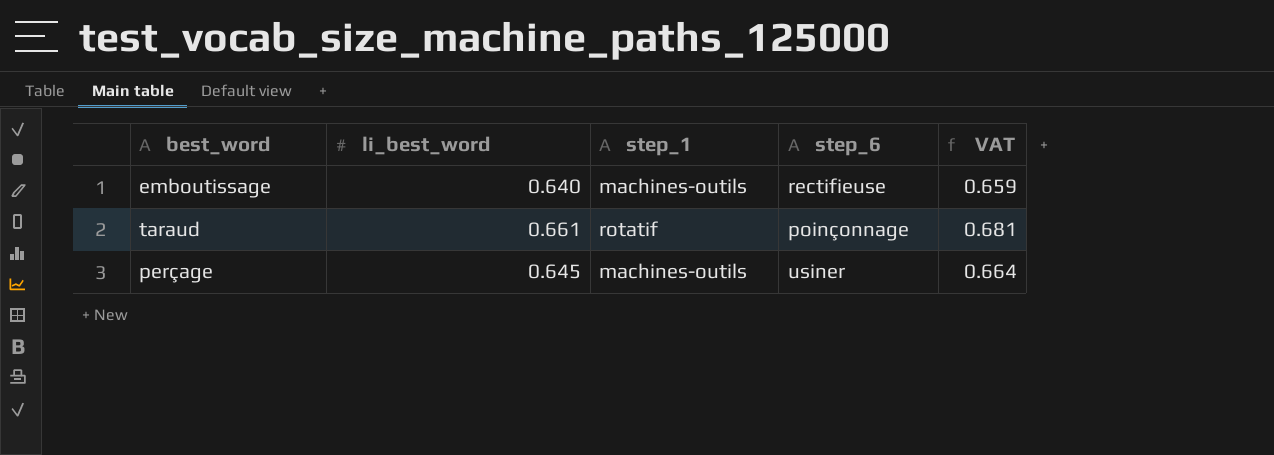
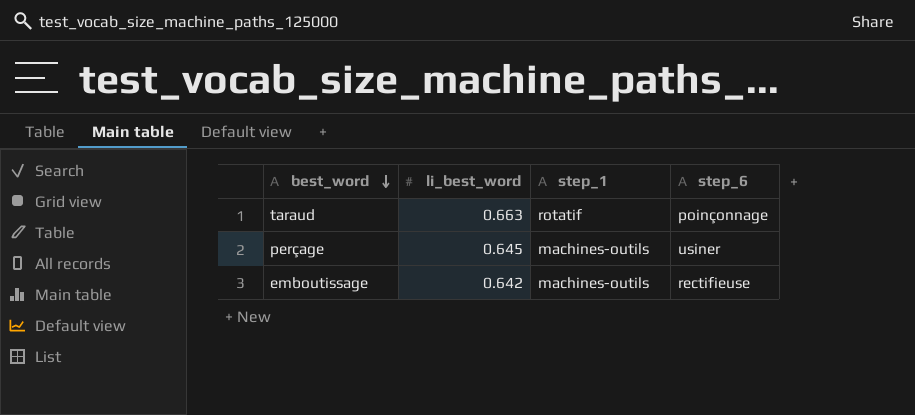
row order: none -> best_word descending
column VAT | formula: [li_best_word] * 1.03 -> none
taraud | li_best_word: 0.661 -> 0.663
emboutissage | li_best_word: 0.640 -> 0.642

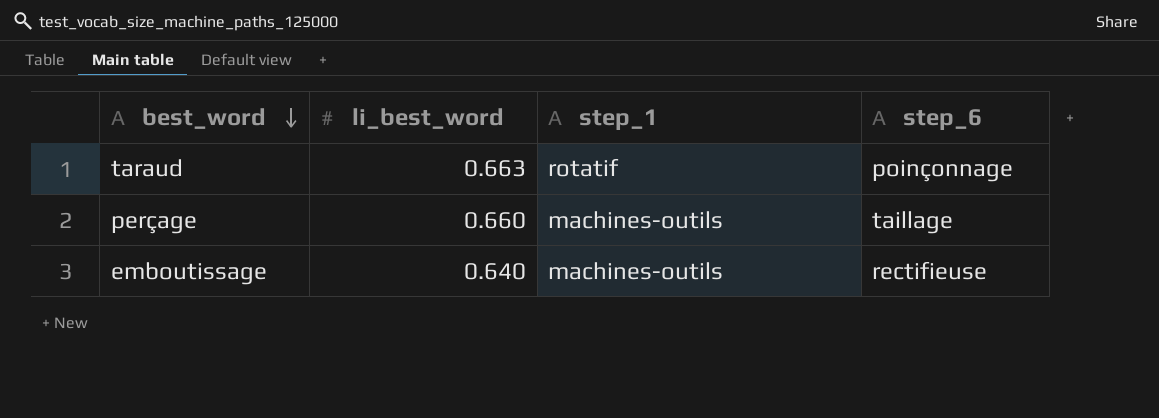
perçage | li_best_word: 0.645 -> 0.660
perçage | step_6: usiner -> taillage
emboutissage | li_best_word: 0.642 -> 0.640

